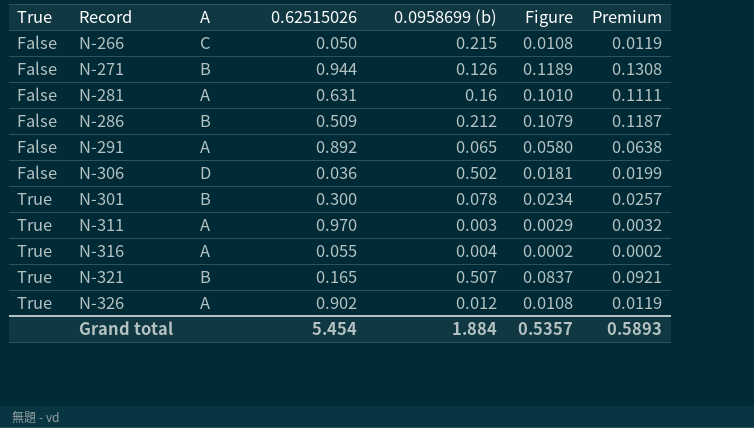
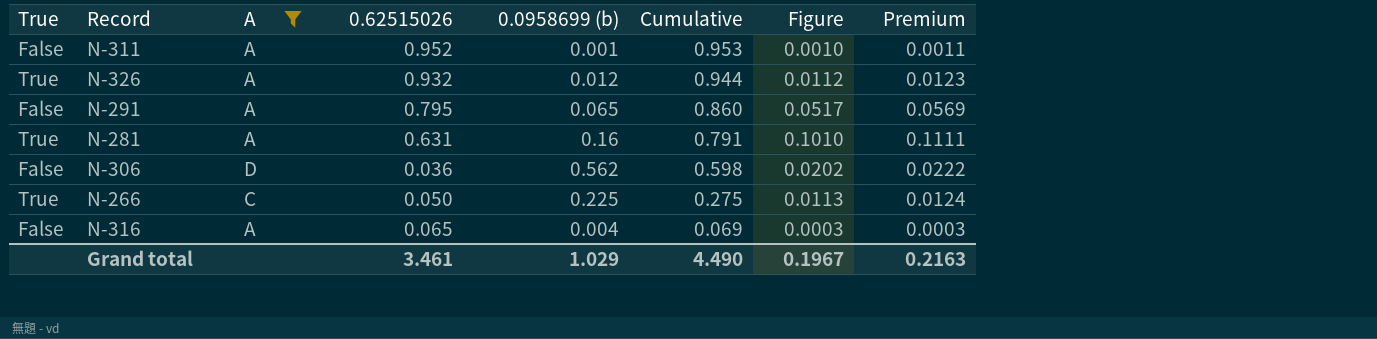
filter: none -> A != B
row order: True ascending -> Cumulative descending
column Cumulative | formula: none -> [0.62515026] + [0.0958699 (b)]
N-311 | True: True -> False
N-311 | 0.62515026: 0.970 -> 0.952
N-311 | 0.0958699 (b): 0.003 -> 0.001
N-311 | Figure: 0.0029 -> 0.0010
N-311 | Premium: 0.0032 -> 0.0011
N-326 | 0.62515026: 0.902 -> 0.932
N-326 | Figure: 0.0108 -> 0.0112
N-326 | Premium: 0.0119 -> 0.0123
N-291 | 0.62515026: 0.892 -> 0.795
N-291 | Figure: 0.0580 -> 0.0517
N-291 | Premium: 0.0638 -> 0.0569
N-281 | True: False -> True
N-306 | 0.0958699 (b): 0.502 -> 0.562
N-306 | Figure: 0.0181 -> 0.0202
N-306 | Premium: 0.0199 -> 0.0222
N-266 | True: False -> True
N-266 | 0.0958699 (b): 0.215 -> 0.225
N-266 | Figure: 0.0108 -> 0.0113
N-266 | Premium: 0.0119 -> 0.0124
N-316 | True: True -> False
N-316 | 0.62515026: 0.055 -> 0.065
N-316 | Figure: 0.0002 -> 0.0003
N-316 | Premium: 0.0002 -> 0.0003
Grand total | 0.62515026: 5.454 -> 3.461
Grand total | 0.0958699 (b): 1.884 -> 1.029
Grand total | Figure: 0.5357 -> 0.1967
Grand total | Premium: 0.5893 -> 0.2163

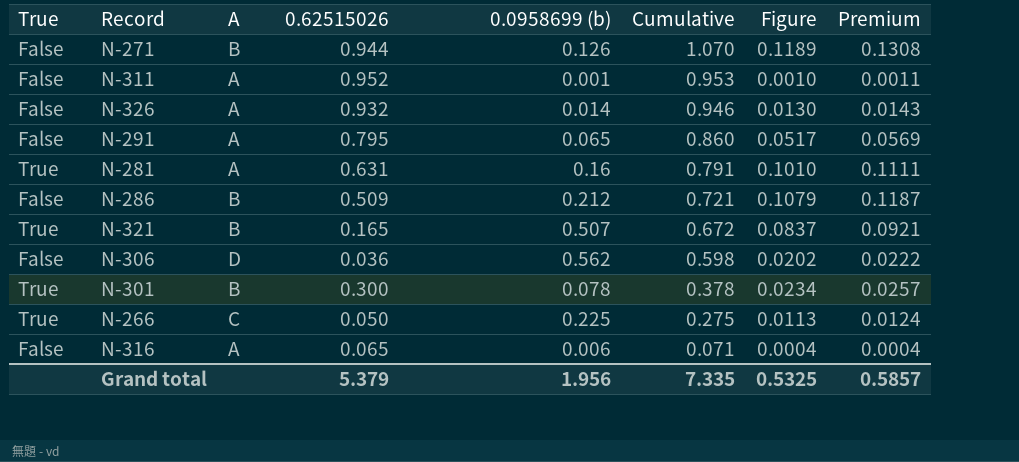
filter: A != B -> none
N-326 | True: True -> False
N-326 | 0.0958699 (b): 0.012 -> 0.014
N-326 | Cumulative: 0.944 -> 0.946
N-326 | Figure: 0.0112 -> 0.0130
N-326 | Premium: 0.0123 -> 0.0143
N-316 | 0.0958699 (b): 0.004 -> 0.006
N-316 | Cumulative: 0.069 -> 0.071
N-316 | Figure: 0.0003 -> 0.0004
N-316 | Premium: 0.0003 -> 0.0004
Grand total | 0.62515026: 3.461 -> 5.379
Grand total | 0.0958699 (b): 1.029 -> 1.956
Grand total | Cumulative: 4.490 -> 7.335
Grand total | Figure: 0.1967 -> 0.5325
Grand total | Premium: 0.2163 -> 0.5857

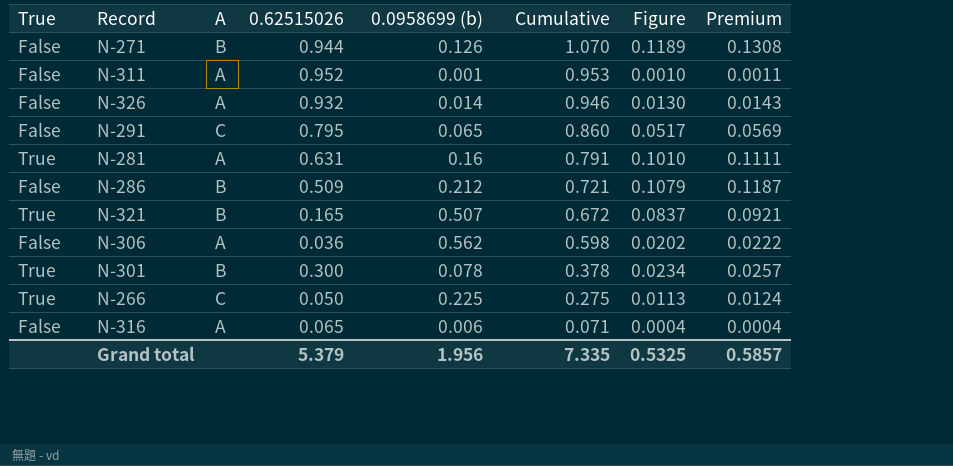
N-291 | A: A -> C
N-306 | A: D -> A

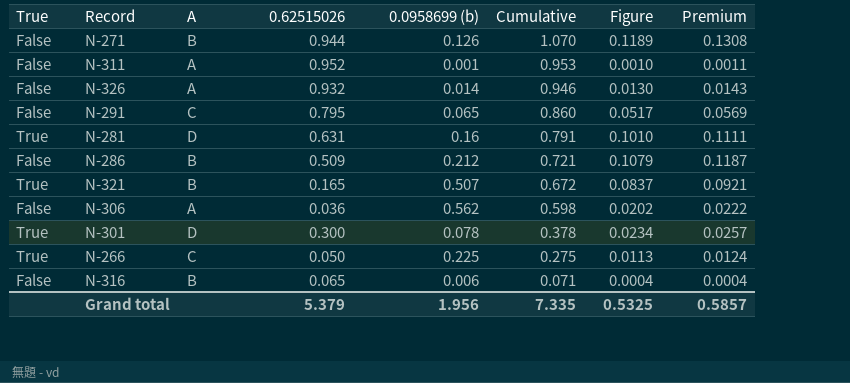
N-281 | A: A -> D
N-301 | A: B -> D
N-316 | A: A -> B

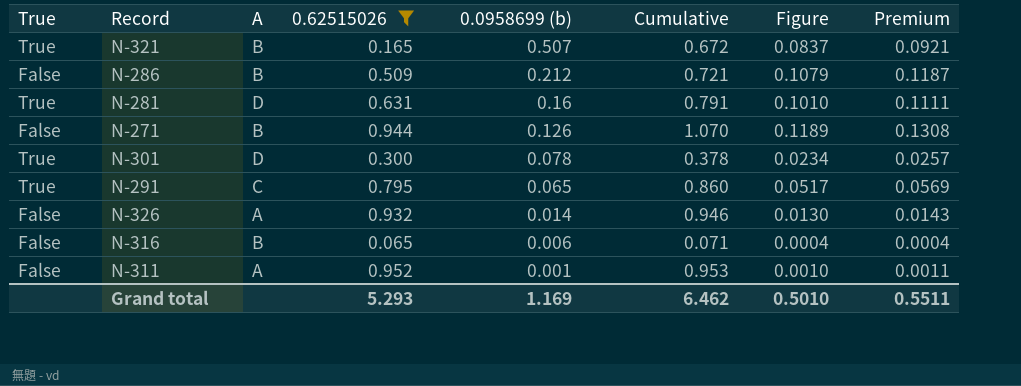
filter: none -> 0.62515026 >= 0.065
row order: Cumulative descending -> 0.0958699 (b) descending
N-291 | True: False -> True
Grand total | 0.62515026: 5.379 -> 5.293
Grand total | 0.0958699 (b): 1.956 -> 1.169
Grand total | Cumulative: 7.335 -> 6.462
Grand total | Figure: 0.5325 -> 0.5010
Grand total | Premium: 0.5857 -> 0.5511

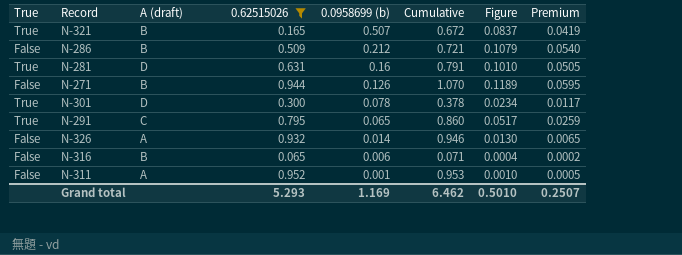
column name: A -> A (draft)
column Premium | formula: [Figure] * 1.1 -> [Figure] * 0.5
Grand total | Premium: 0.5511 -> 0.2507

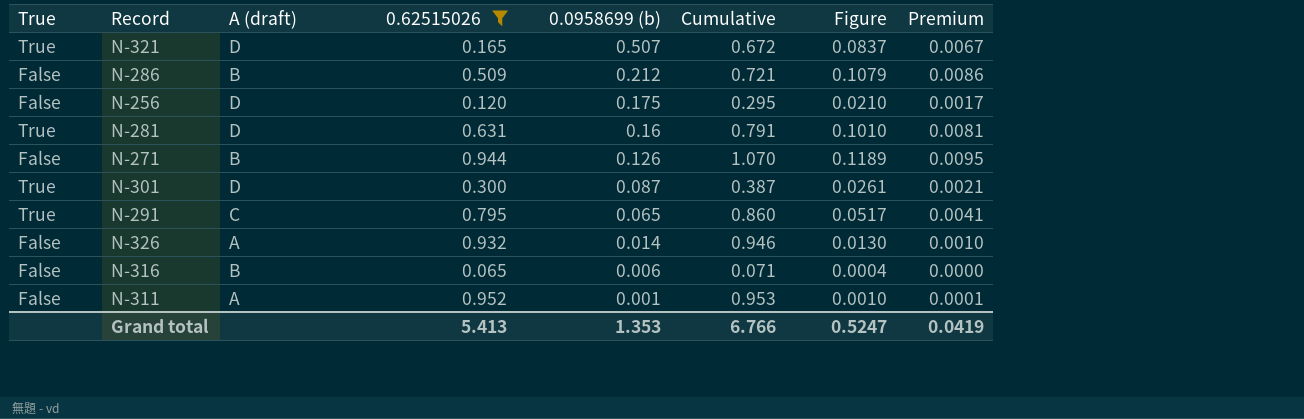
column Premium | formula: [Figure] * 0.5 -> [Figure] * 0.08
N-321 | A (draft): B -> D
row N-256: none -> False | D | 0.120 | 0.175 | 0.295 | 0.0210 | 0.0017
N-301 | 0.0958699 (b): 0.078 -> 0.087
N-301 | Cumulative: 0.378 -> 0.387
N-301 | Figure: 0.0234 -> 0.0261
Grand total | 0.62515026: 5.293 -> 5.413
Grand total | 0.0958699 (b): 1.169 -> 1.353
Grand total | Cumulative: 6.462 -> 6.766
Grand total | Figure: 0.5010 -> 0.5247
Grand total | Premium: 0.2507 -> 0.0419

